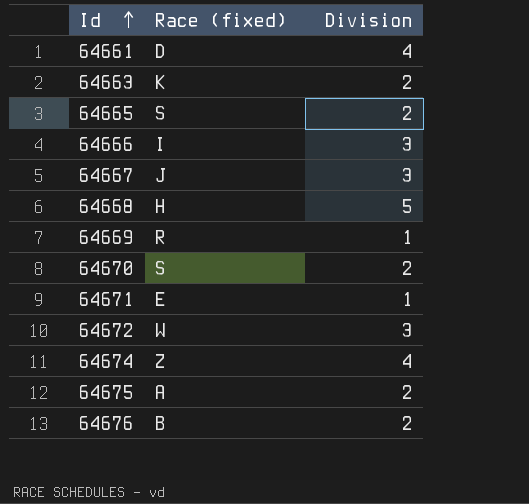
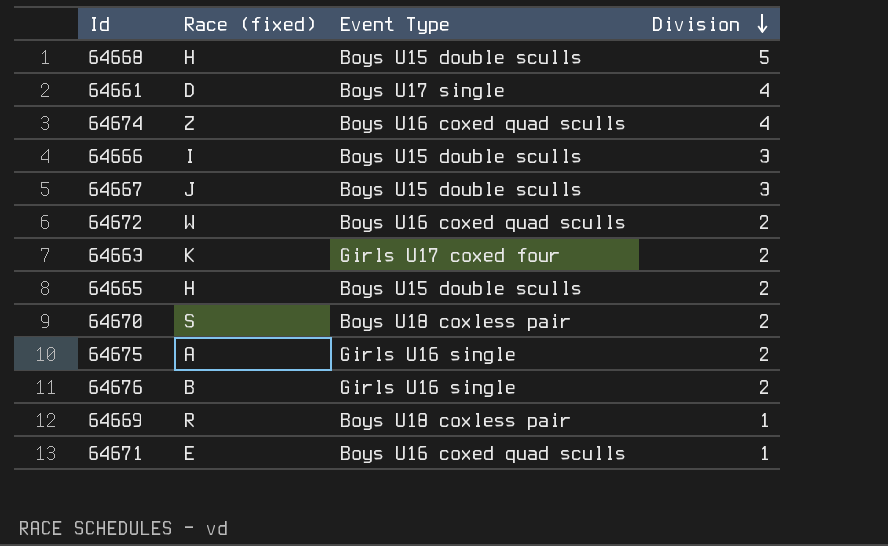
row order: Id ascending -> Division descending
column Event Type | position: none -> 3
64672 | Division: 3 -> 2
64665 | Race (fixed): S -> H

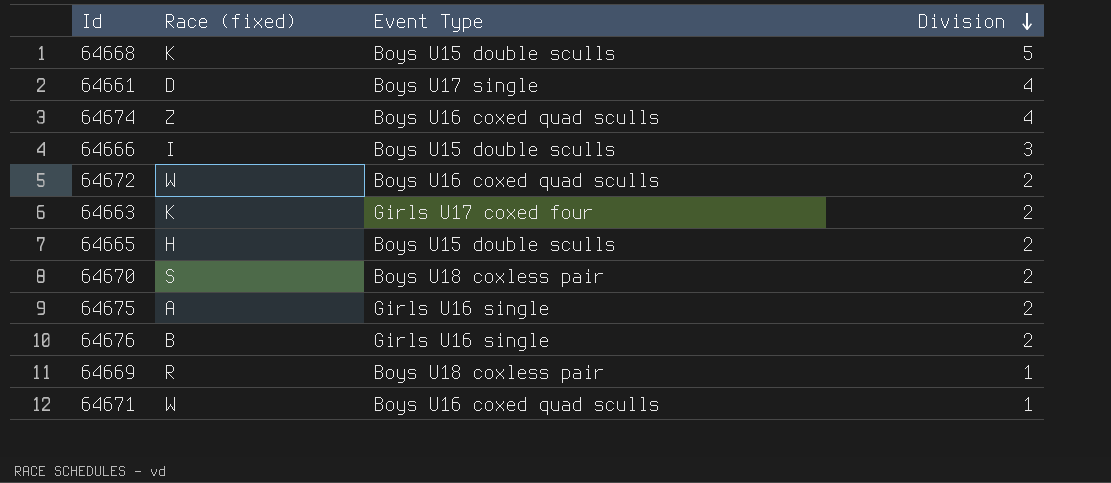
row 64667: J | Boys U15 double sculls | 3 -> none
64668 | Race (fixed): H -> K
64671 | Race (fixed): E -> W

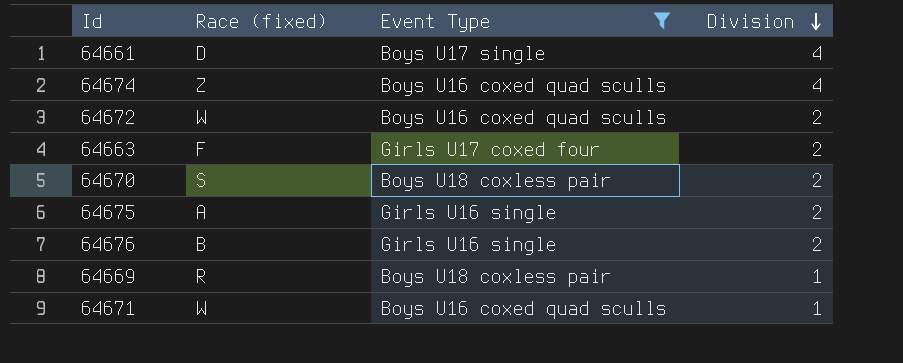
filter: none -> Event Type != Boys U15 double sculls
64663 | Race (fixed): K -> F

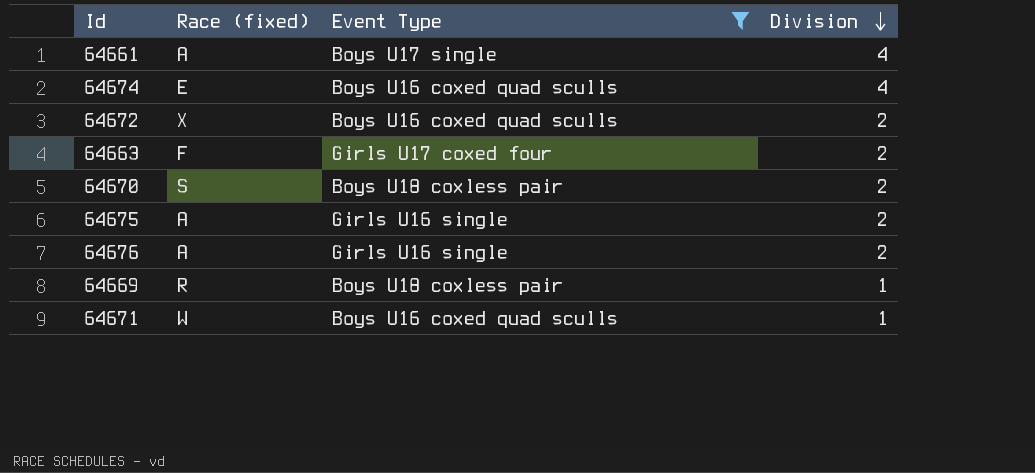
64661 | Race (fixed): D -> A
64674 | Race (fixed): Z -> E
64672 | Race (fixed): W -> X
64676 | Race (fixed): B -> A

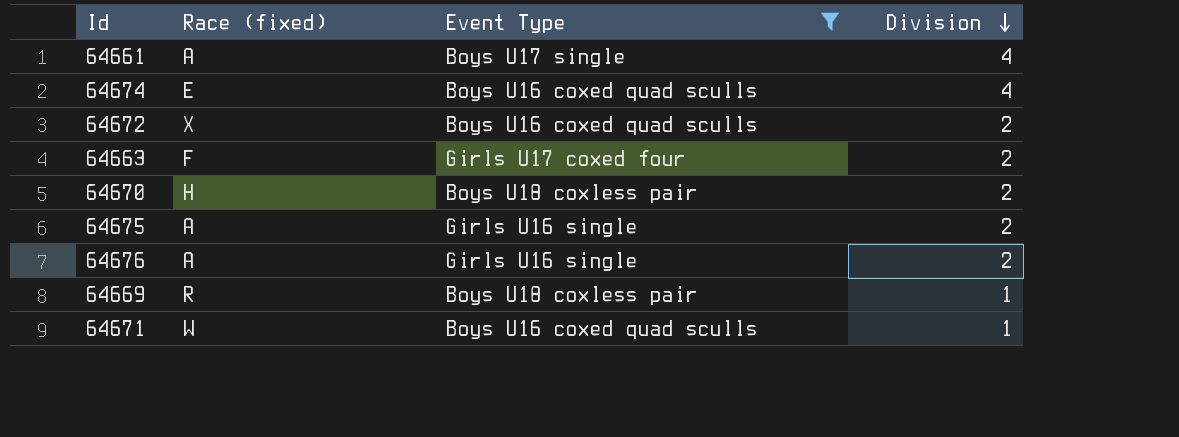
64670 | Race (fixed): S -> H

